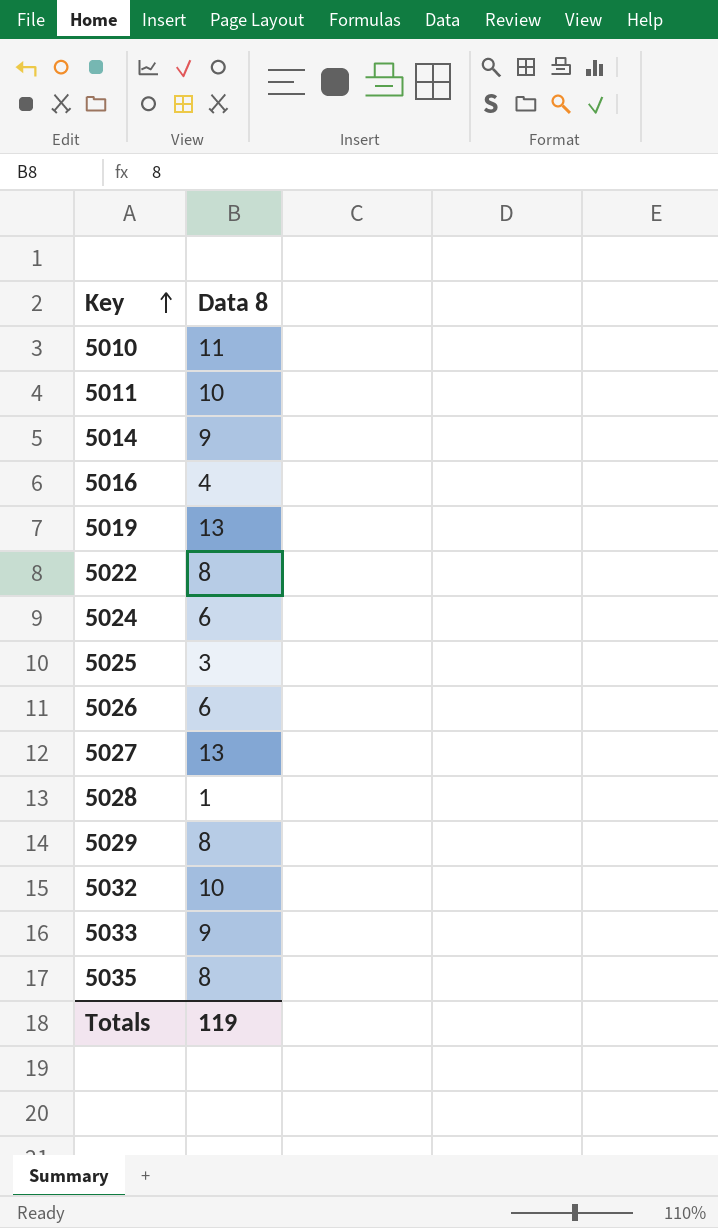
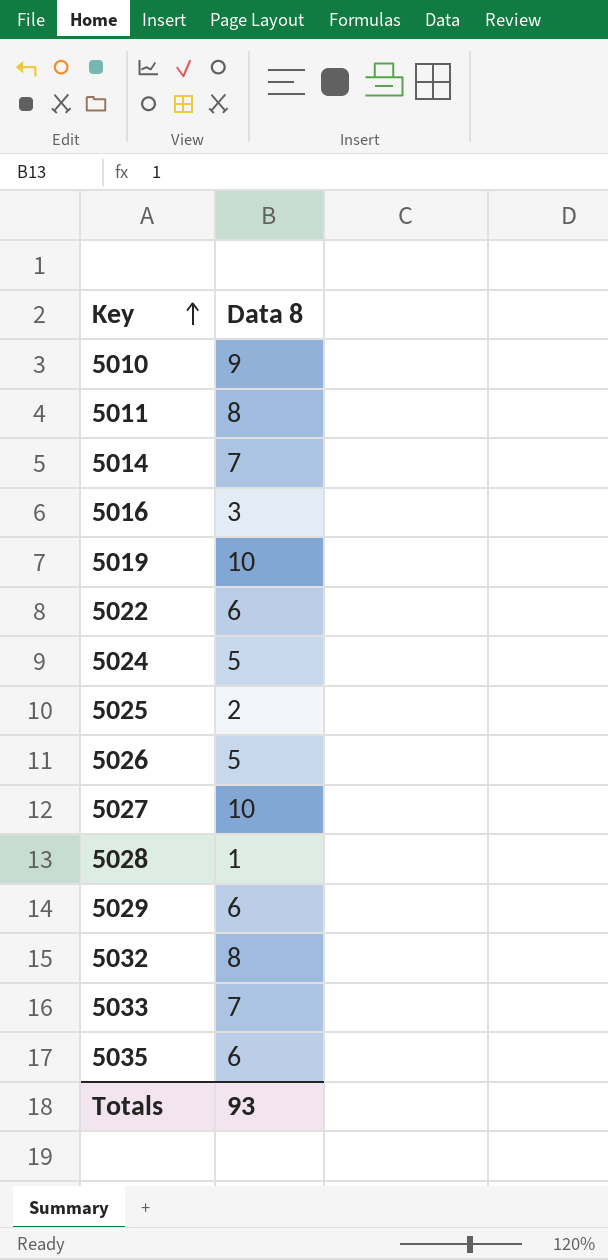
5010 | Data 8: 11 -> 9
5011 | Data 8: 10 -> 8
5014 | Data 8: 9 -> 7
5016 | Data 8: 4 -> 3
5019 | Data 8: 13 -> 10
5022 | Data 8: 8 -> 6
5024 | Data 8: 6 -> 5
5025 | Data 8: 3 -> 2
5026 | Data 8: 6 -> 5
5027 | Data 8: 13 -> 10
5029 | Data 8: 8 -> 6
5032 | Data 8: 10 -> 8
5033 | Data 8: 9 -> 7
5035 | Data 8: 8 -> 6
Totals | Data 8: 119 -> 93

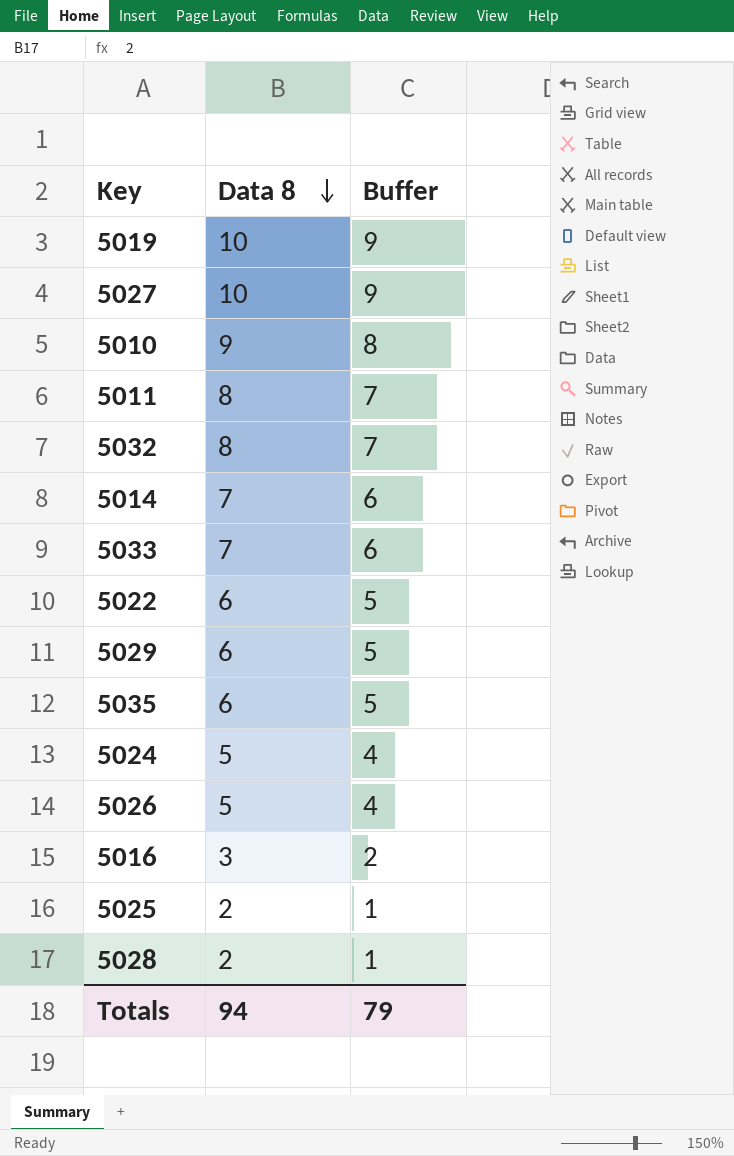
row order: Key ascending -> Data 8 descending
column Buffer | formula: none -> [Data 8] - 1
5028 | Data 8: 1 -> 2
Totals | Data 8: 93 -> 94

